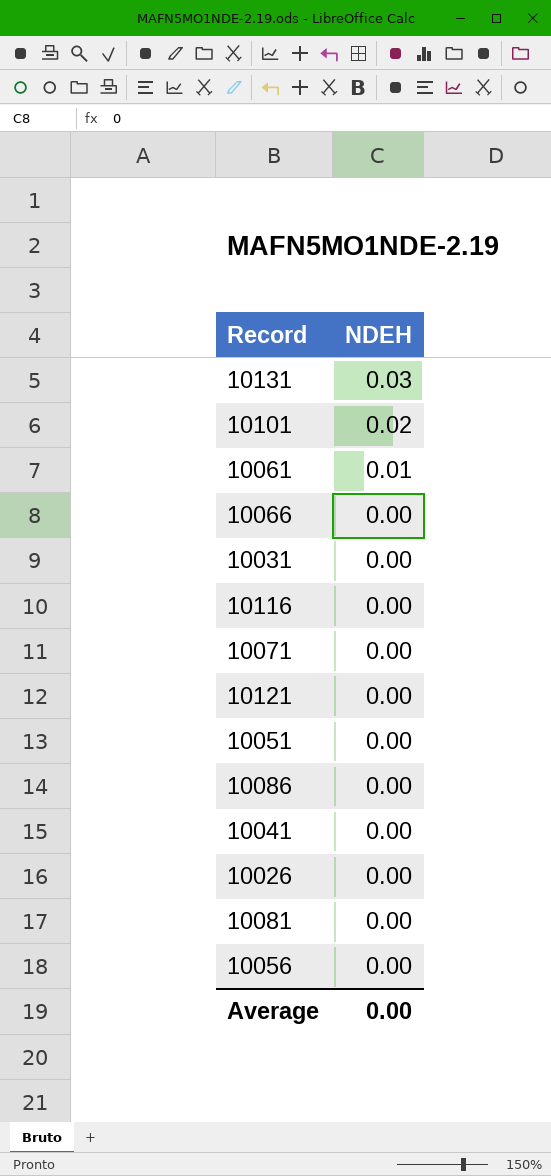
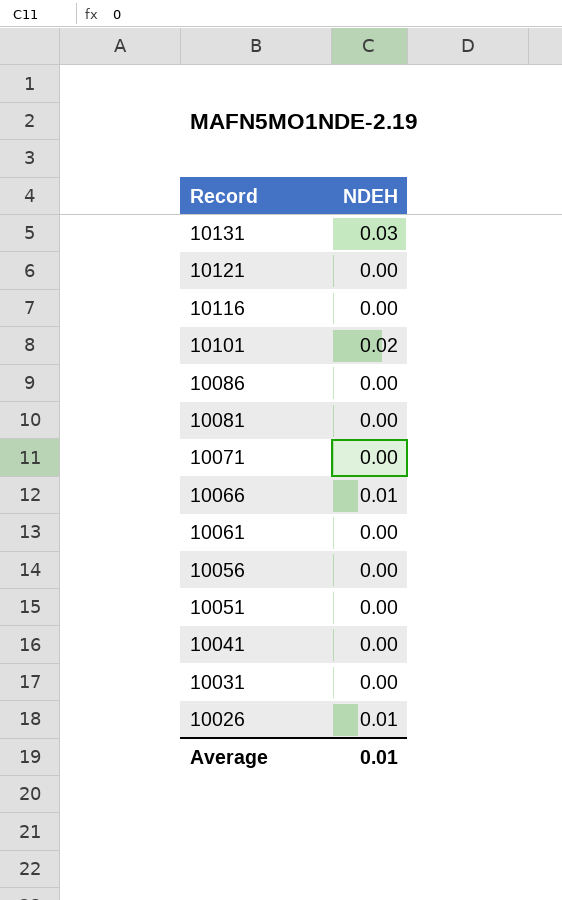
row order: NDEH descending -> Record descending
10066 | NDEH: 0.00 -> 0.01
10061 | NDEH: 0.01 -> 0.00
10026 | NDEH: 0.00 -> 0.01
Average | NDEH: 0.00 -> 0.01

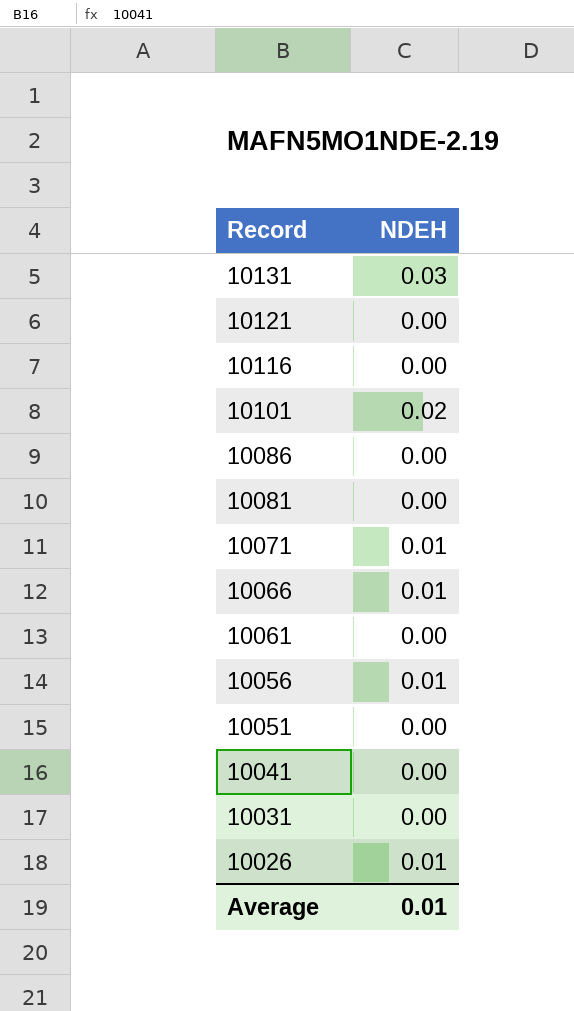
10071 | NDEH: 0.00 -> 0.01
10056 | NDEH: 0.00 -> 0.01

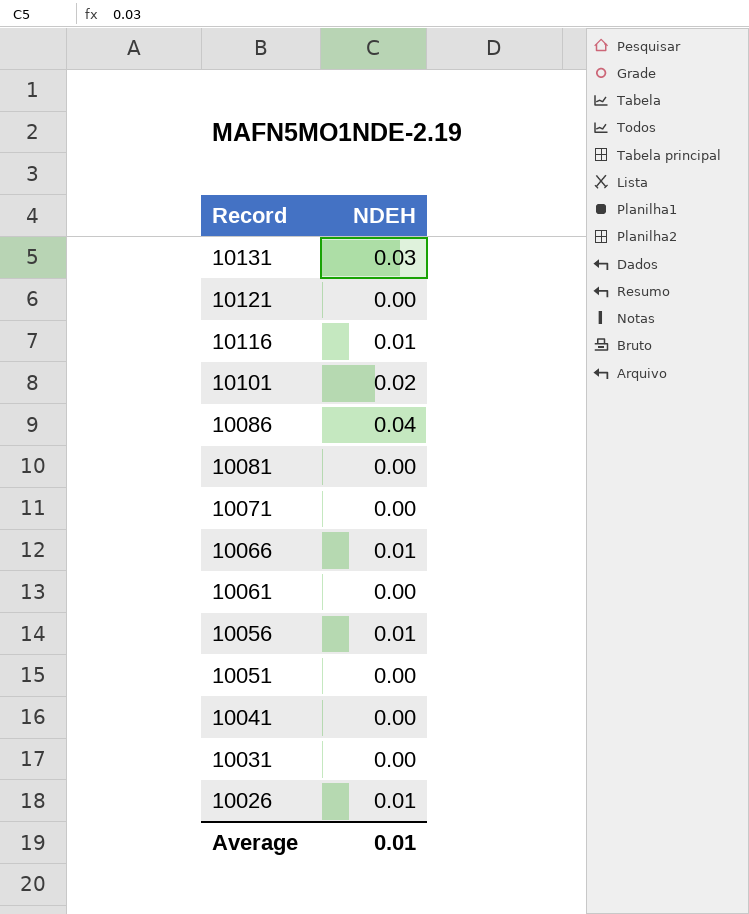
10116 | NDEH: 0.00 -> 0.01
10086 | NDEH: 0.00 -> 0.04
10071 | NDEH: 0.01 -> 0.00

